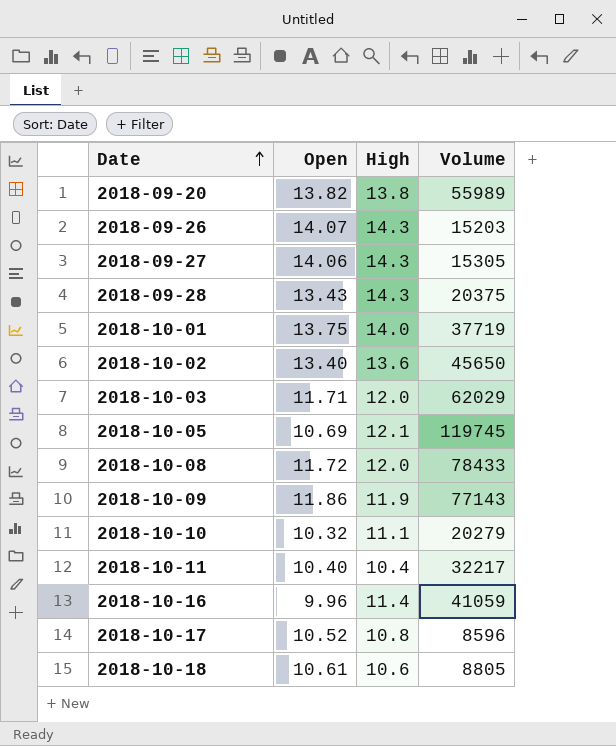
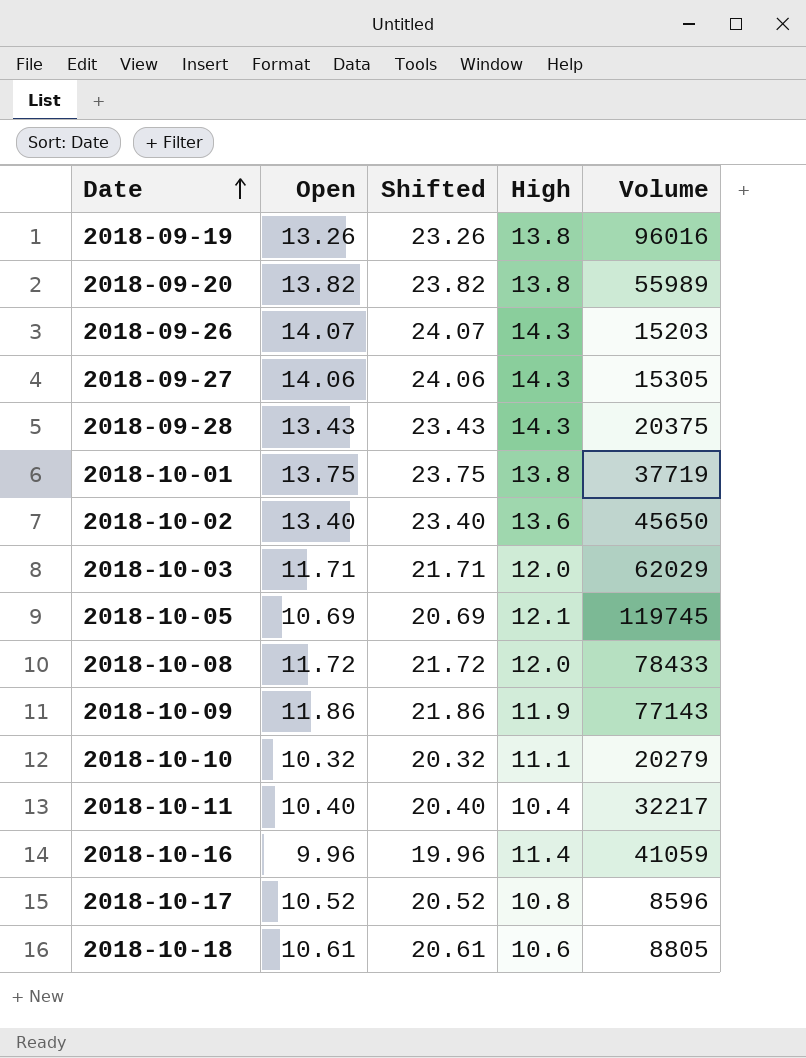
column Shifted | formula: none -> [Open] + 10
row 2018-09-19: none -> 13.26 | 23.26 | 13.8 | 96016
2018-10-01 | High: 14.0 -> 13.8

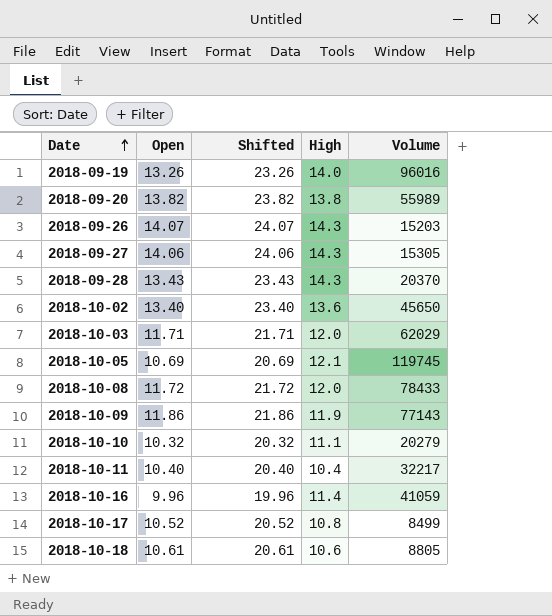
row 2018-10-01: 13.75 | 23.75 | 13.8 | 37719 -> none
2018-09-19 | High: 13.8 -> 14.0
2018-09-28 | Volume: 20375 -> 20370
2018-10-17 | Volume: 8596 -> 8499

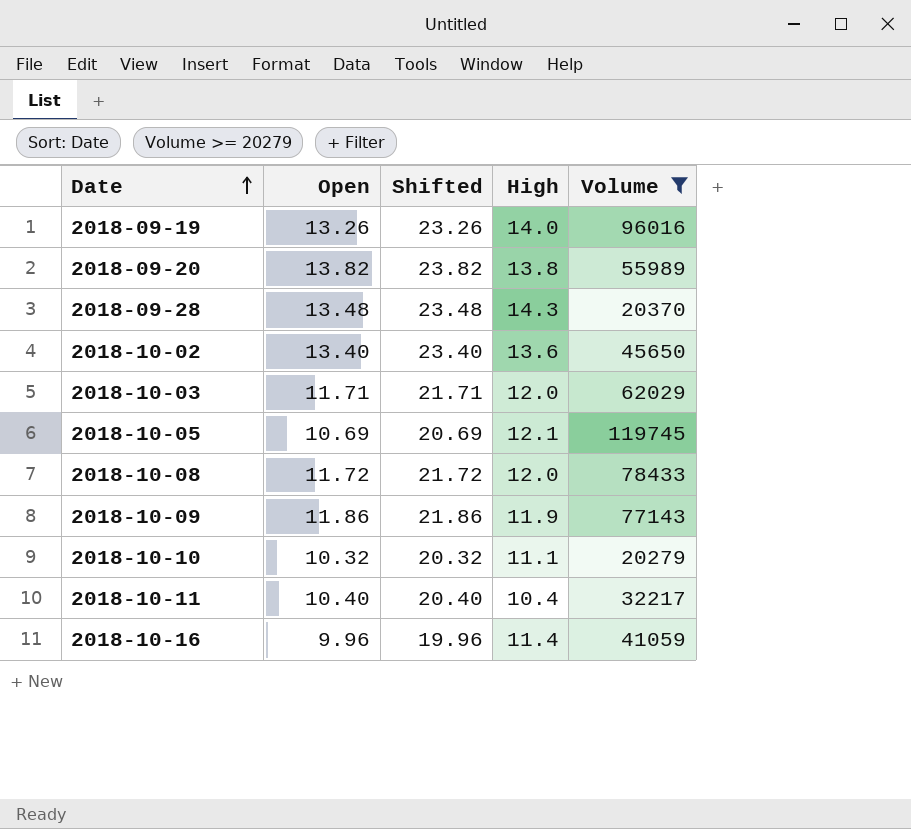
filter: none -> Volume >= 20279
2018-09-28 | Open: 13.43 -> 13.48
2018-09-28 | Shifted: 23.43 -> 23.48

